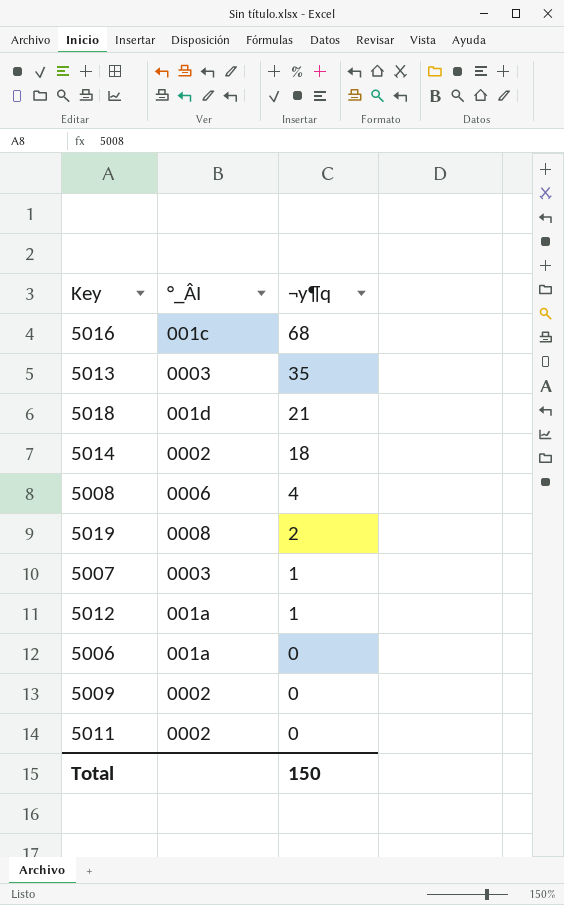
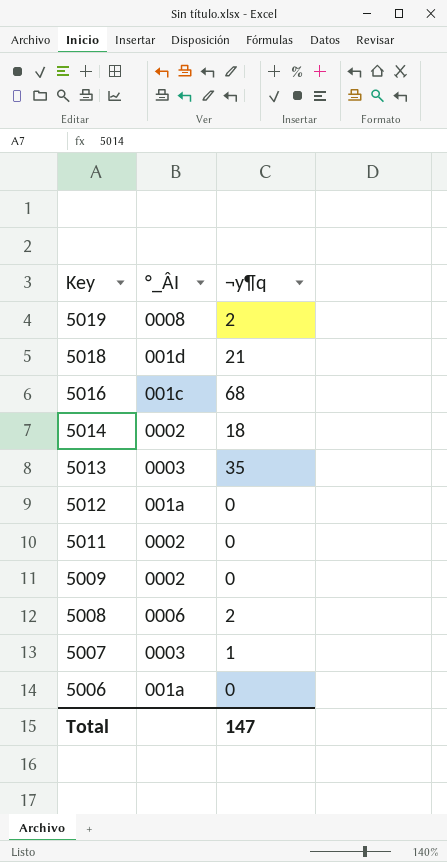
row order: ¬y¶q descending -> Key descending
5012 | ¬y¶q: 1 -> 0
5008 | ¬y¶q: 4 -> 2
Total | ¬y¶q: 150 -> 147

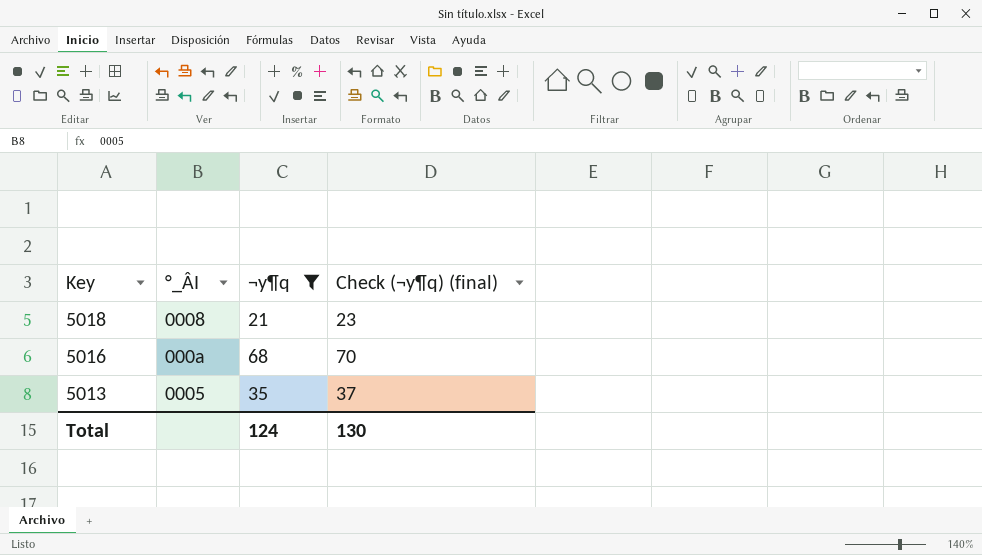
filter: none -> ¬y¶q >= 21
column Check (¬y¶q) (final) | formula: none -> [¬y¶q] + 2
5018 | °_ÂI: 001d -> 0008
5016 | °_ÂI: 001c -> 000a
5013 | °_ÂI: 0003 -> 0005
Total | ¬y¶q: 147 -> 124

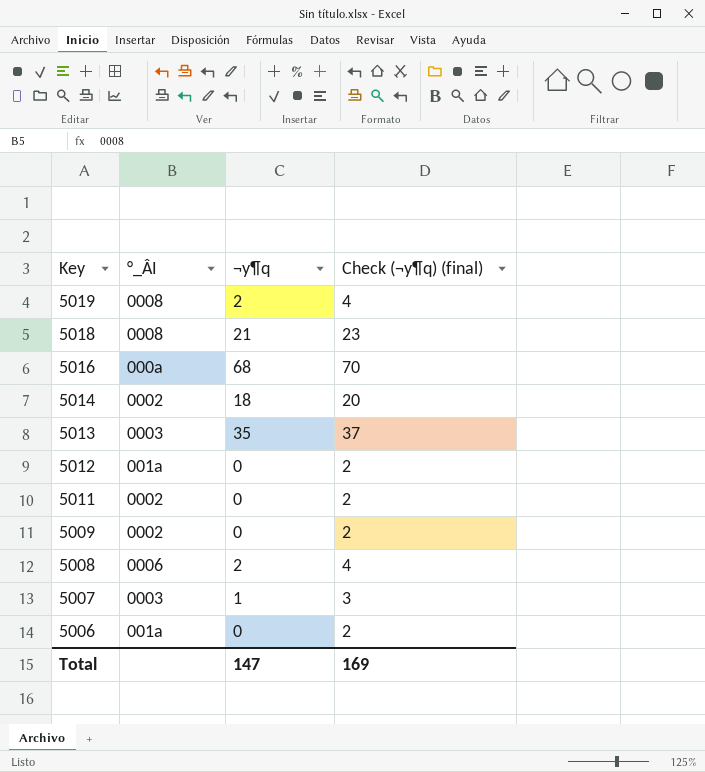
filter: ¬y¶q >= 21 -> none
5013 | °_ÂI: 0005 -> 0003
Total | ¬y¶q: 124 -> 147
Total | Check (¬y¶q) (final): 130 -> 169

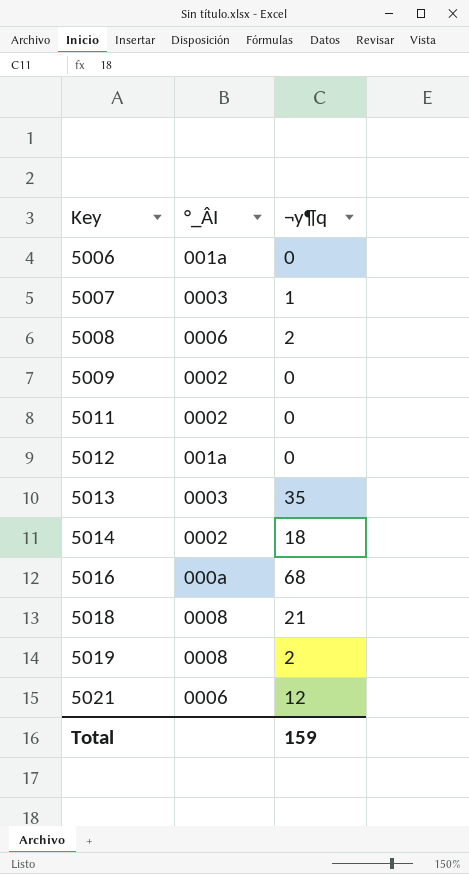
row order: Key descending -> Key ascending
column Check (¬y¶q) (final) | formula: [¬y¶q] + 2 -> none
row 5021: none -> 0006 | 12
Total | ¬y¶q: 147 -> 159

